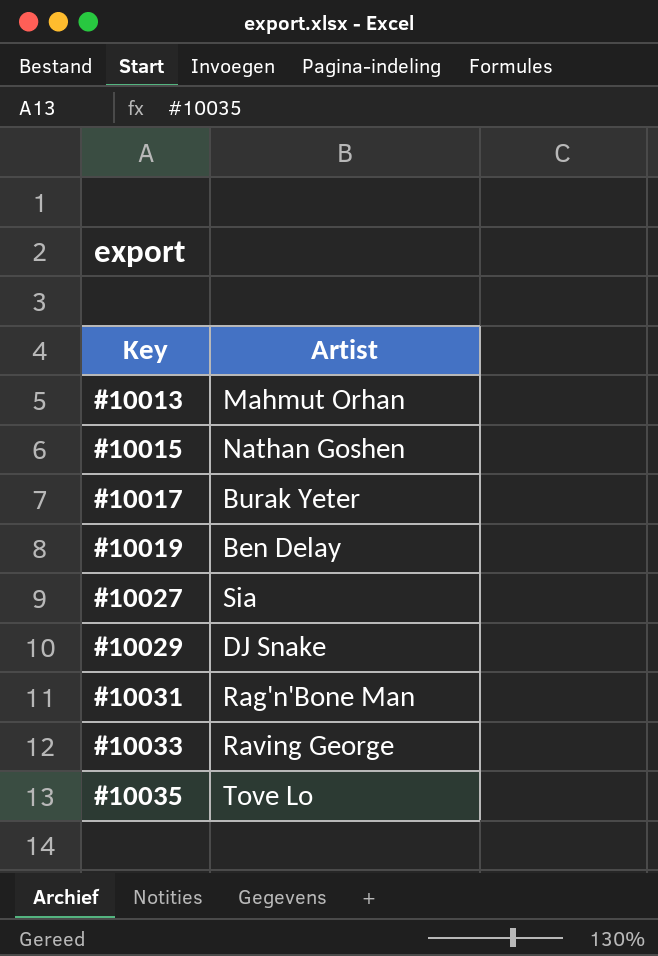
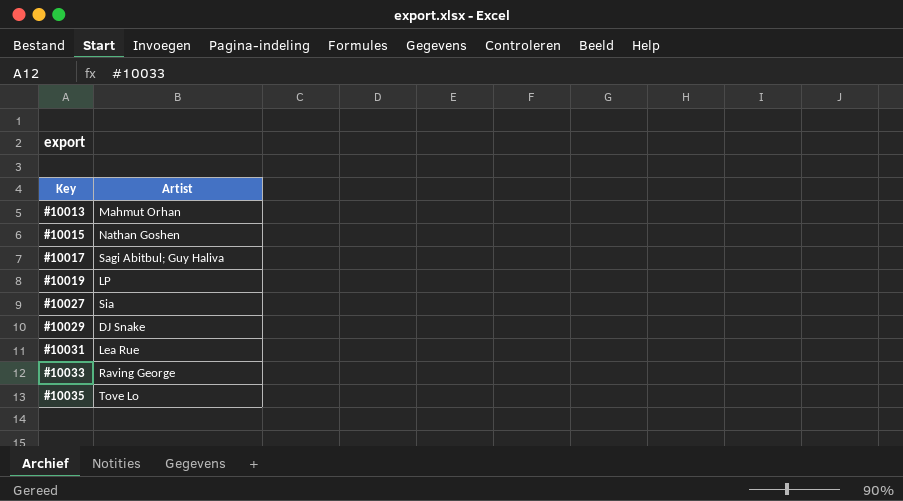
#10017 | Artist: Burak Yeter -> Sagi Abitbul; Guy Haliva
#10019 | Artist: Ben Delay -> LP
#10031 | Artist: Rag'n'Bone Man -> Lea Rue

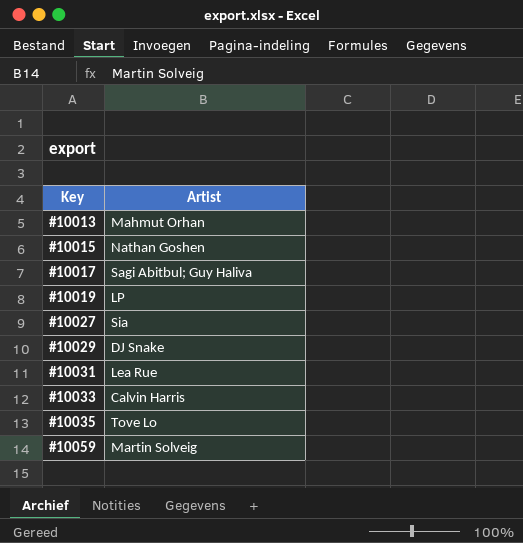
#10033 | Artist: Raving George -> Calvin Harris
row #10059: none -> Martin Solveig

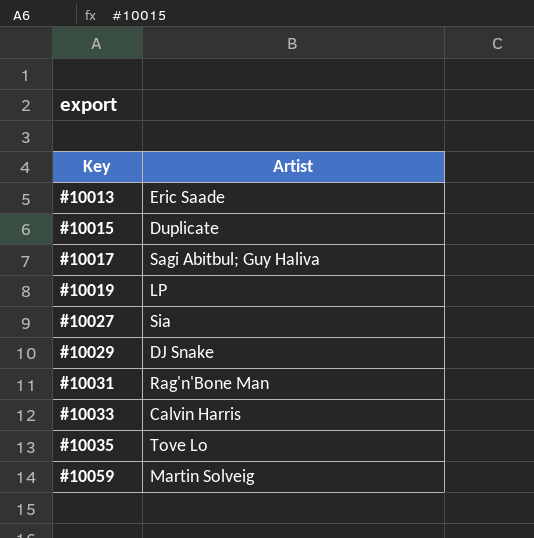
#10013 | Artist: Mahmut Orhan -> Eric Saade
#10015 | Artist: Nathan Goshen -> Duplicate
#10031 | Artist: Lea Rue -> Rag'n'Bone Man

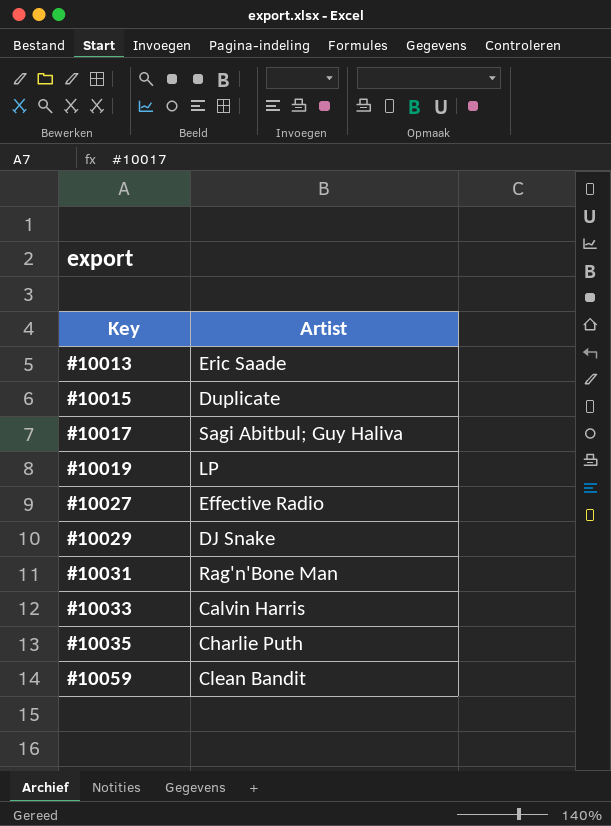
#10027 | Artist: Sia -> Effective Radio
#10035 | Artist: Tove Lo -> Charlie Puth
#10059 | Artist: Martin Solveig -> Clean Bandit

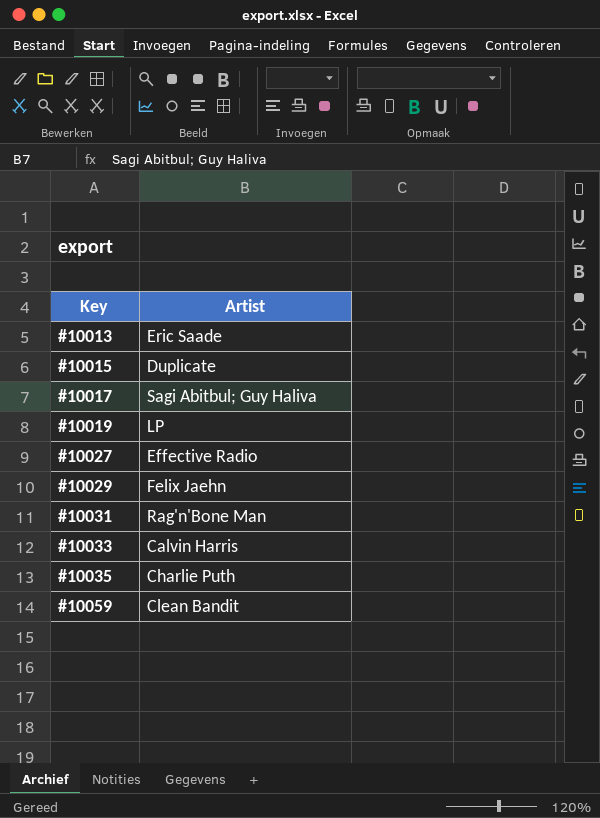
#10029 | Artist: DJ Snake -> Felix Jaehn

